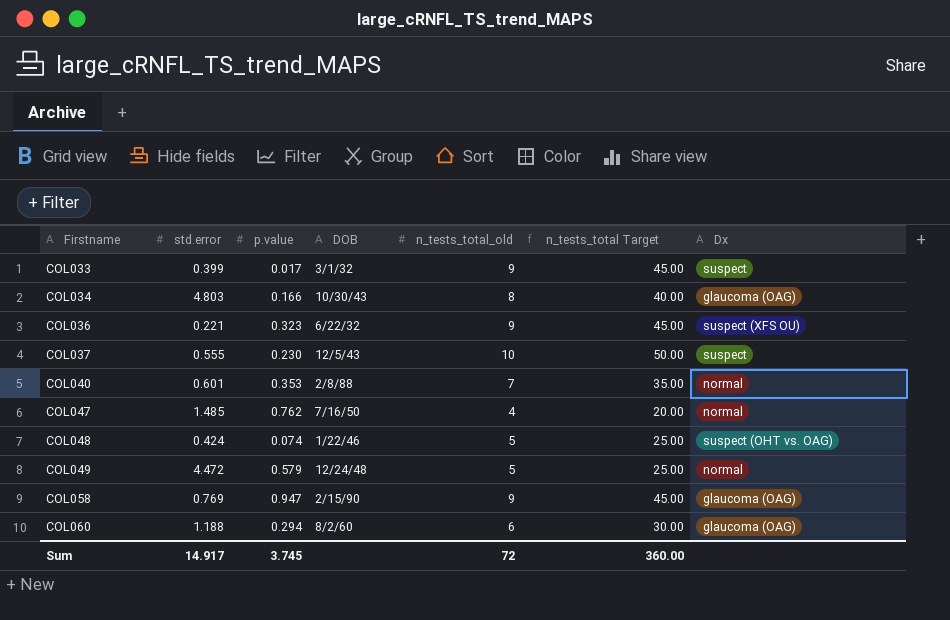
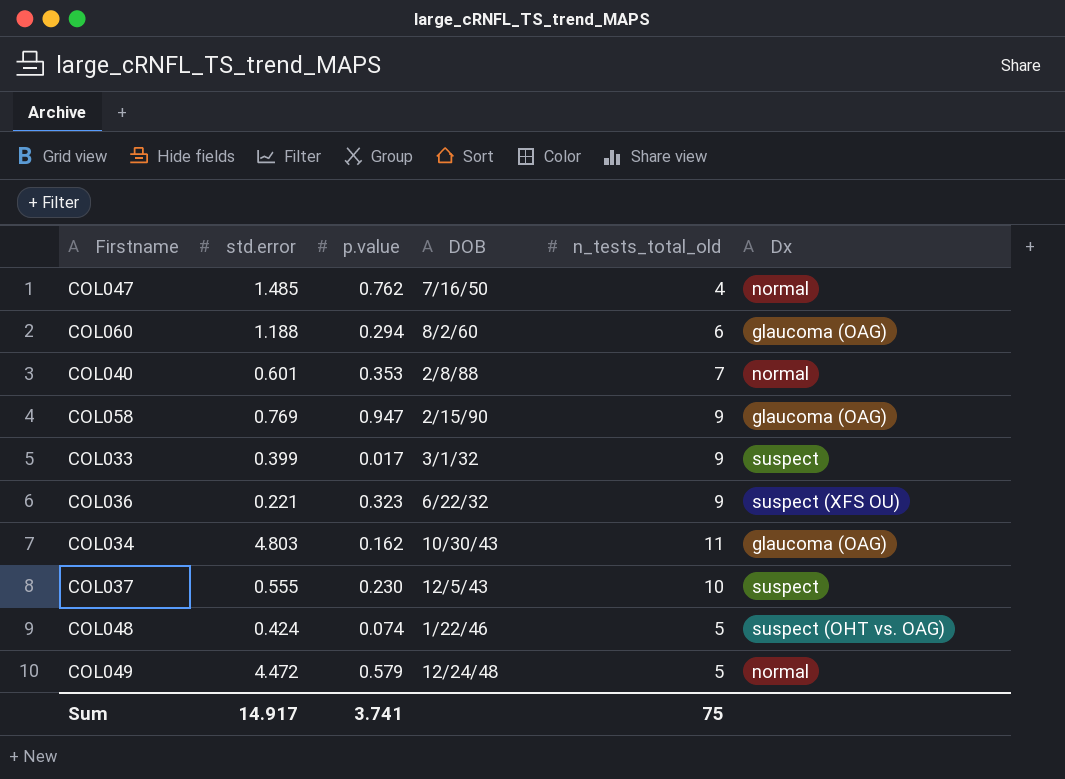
row order: Firstname ascending -> DOB ascending
column n_tests_total Target | formula: [n_tests_total_old] * 5 -> none
COL034 | p.value: 0.166 -> 0.162
COL034 | n_tests_total_old: 8 -> 11
Sum | p.value: 3.745 -> 3.741
Sum | n_tests_total_old: 72 -> 75

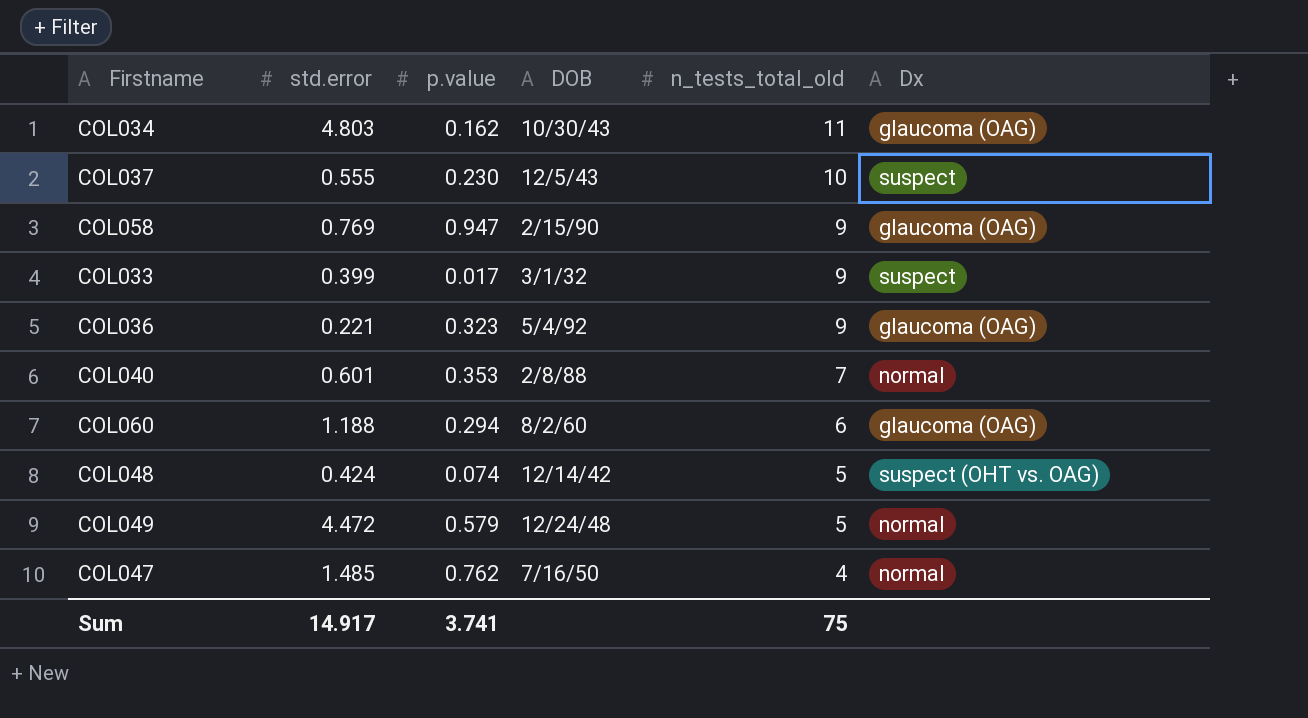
row order: DOB ascending -> n_tests_total_old descending
COL036 | DOB: 6/22/32 -> 5/4/92
COL036 | Dx: suspect (XFS OU) -> glaucoma (OAG)
COL048 | DOB: 1/22/46 -> 12/14/42

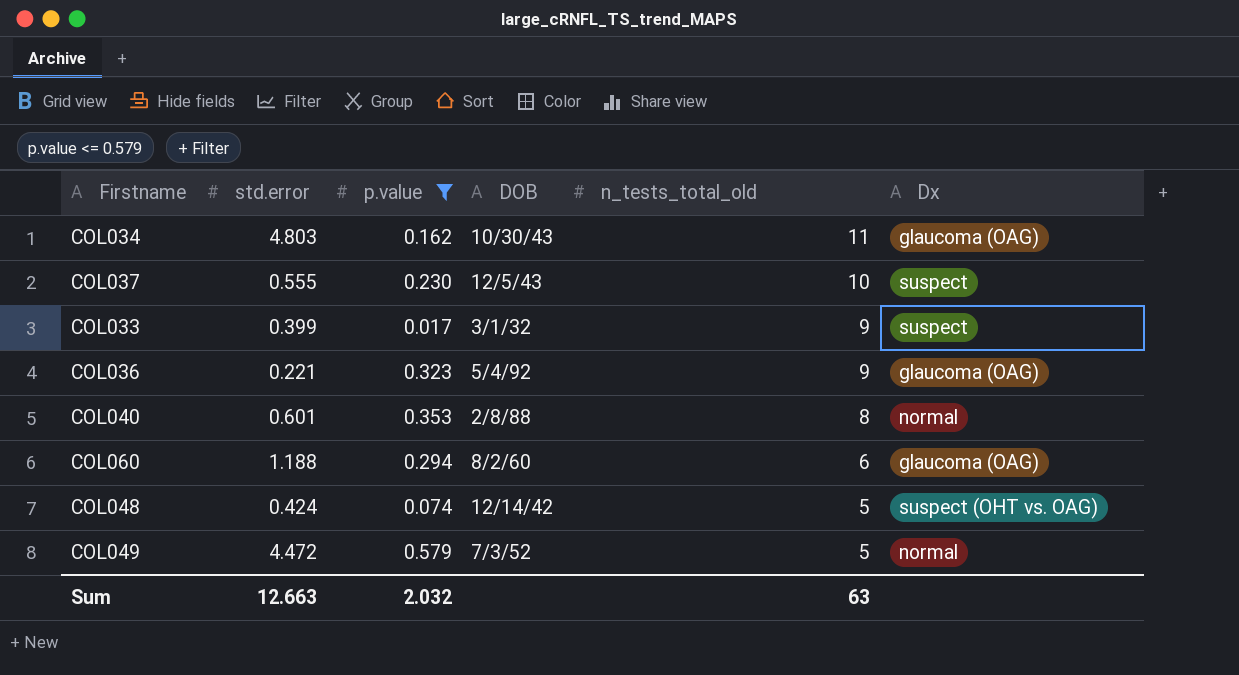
filter: none -> p.value <= 0.579
COL040 | n_tests_total_old: 7 -> 8
COL049 | DOB: 12/24/48 -> 7/3/52
Sum | std.error: 14.917 -> 12.663
Sum | p.value: 3.741 -> 2.032
Sum | n_tests_total_old: 75 -> 63

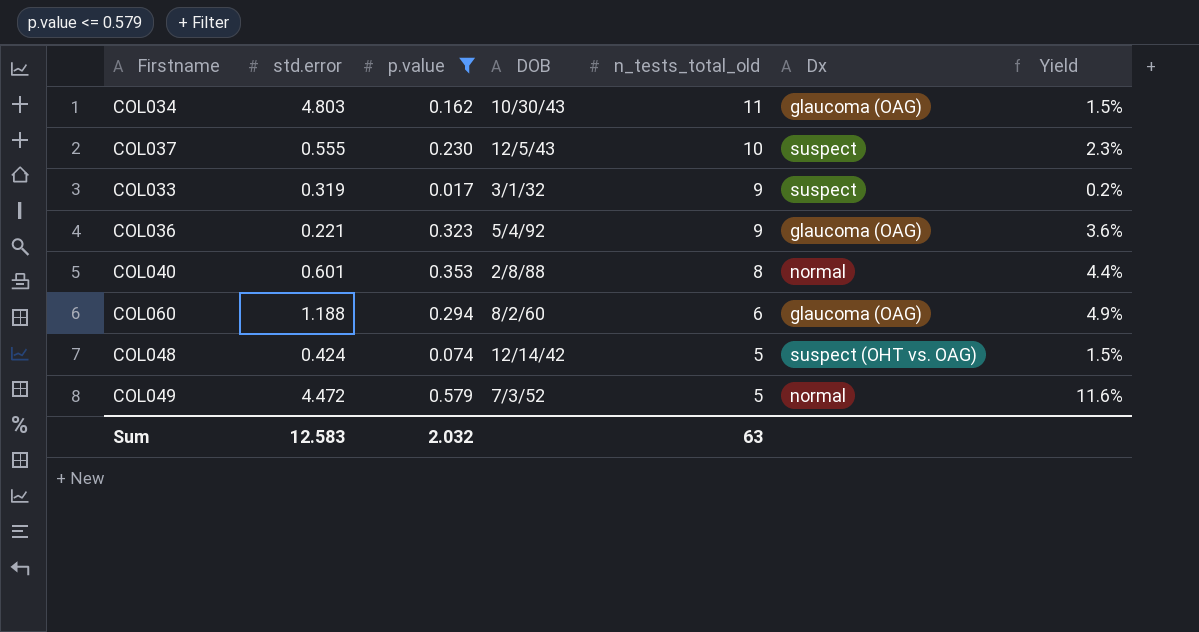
column Yield | formula: none -> [p.value] / [n_tests_total_old]
COL033 | std.error: 0.399 -> 0.319
Sum | std.error: 12.663 -> 12.583

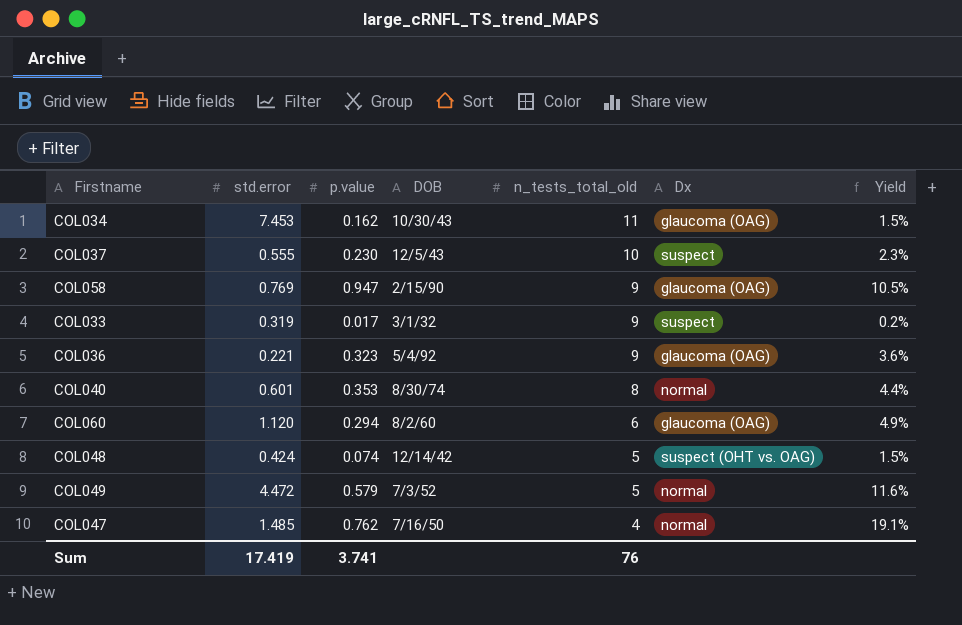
filter: p.value <= 0.579 -> none
COL034 | std.error: 4.803 -> 7.453
COL040 | DOB: 2/8/88 -> 8/30/74
COL060 | std.error: 1.188 -> 1.120
Sum | std.error: 12.583 -> 17.419
Sum | p.value: 2.032 -> 3.741
Sum | n_tests_total_old: 63 -> 76

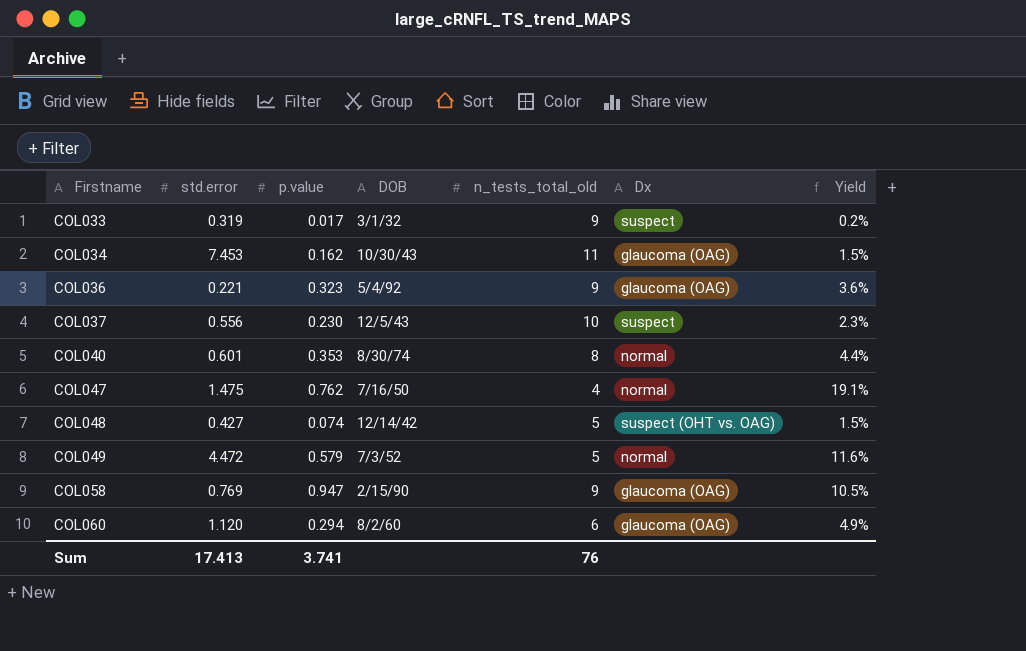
row order: n_tests_total_old descending -> Firstname ascending
COL037 | std.error: 0.555 -> 0.556
COL047 | std.error: 1.485 -> 1.475
COL048 | std.error: 0.424 -> 0.427
Sum | std.error: 17.419 -> 17.413

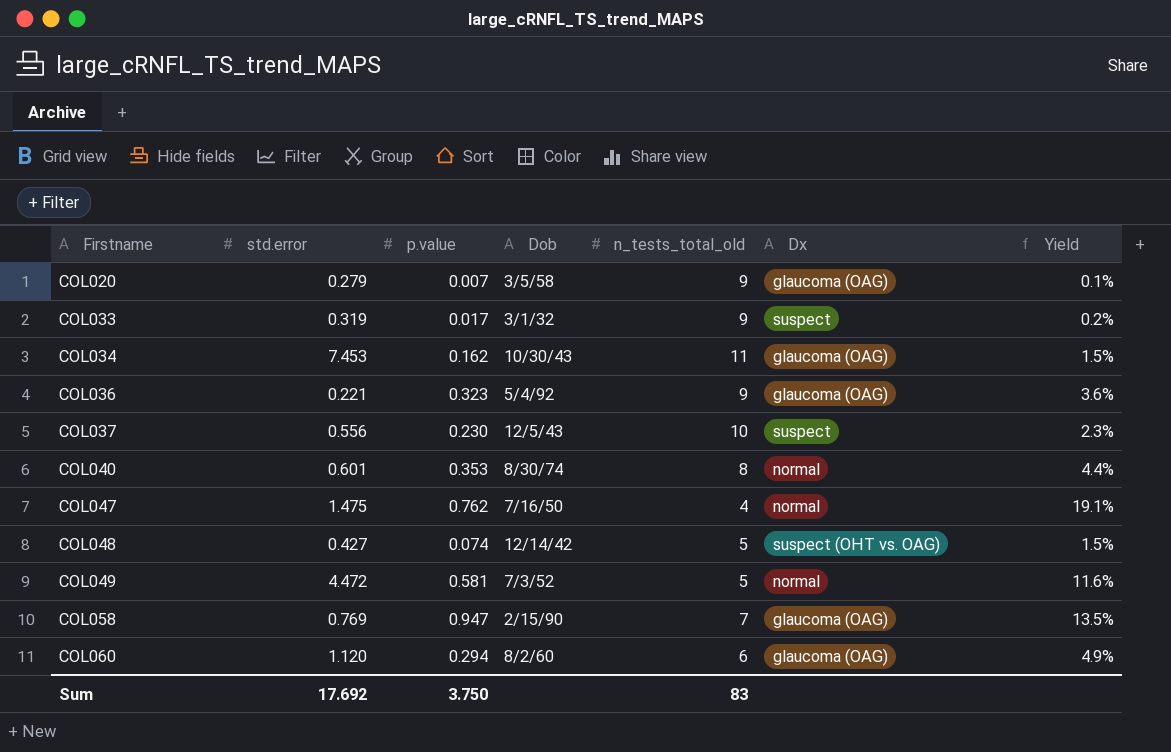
column name: DOB -> Dob
row COL020: none -> 0.279 | 0.007 | 3/5/58 | 9 | glaucoma (OAG) | 0.1%
COL049 | p.value: 0.579 -> 0.581
COL058 | n_tests_total_old: 9 -> 7
COL058 | Yield: 10.5% -> 13.5%
Sum | std.error: 17.413 -> 17.692
Sum | p.value: 3.741 -> 3.750
Sum | n_tests_total_old: 76 -> 83

